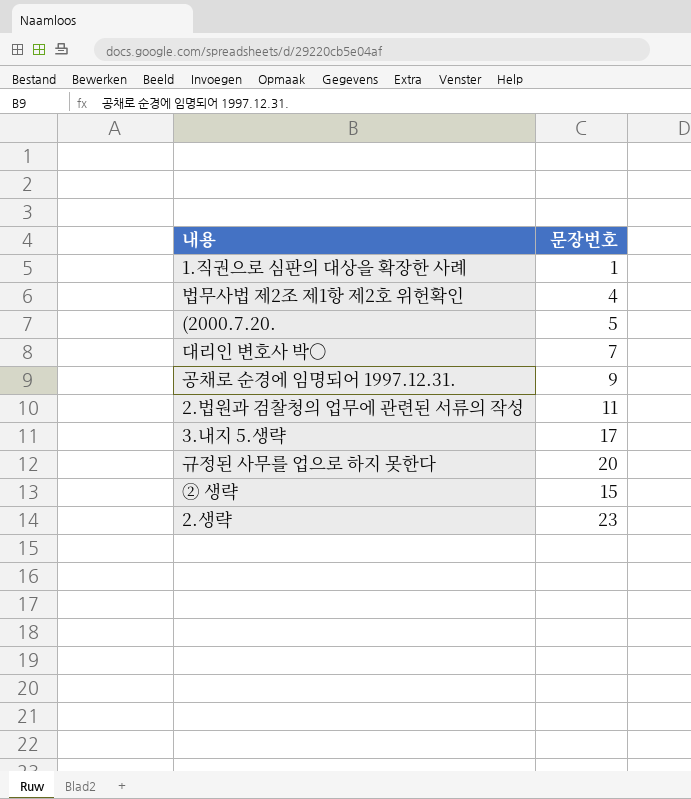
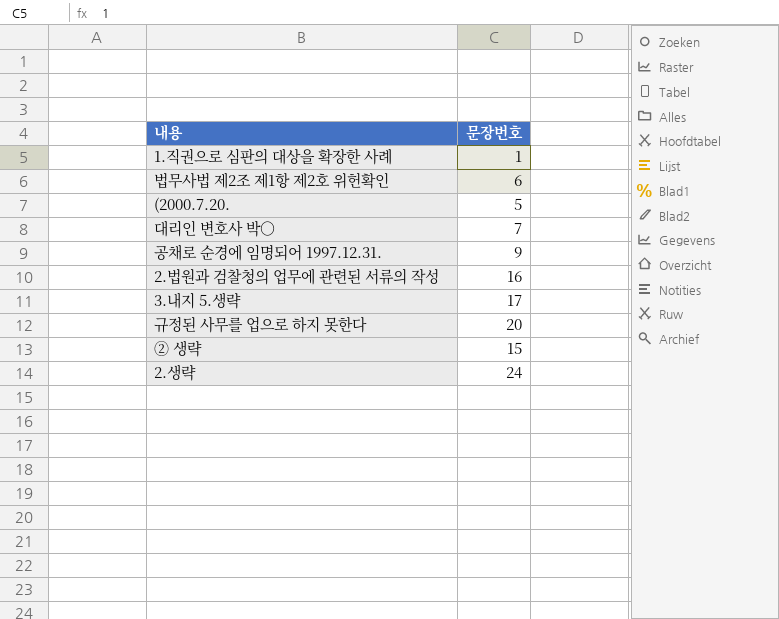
법무사법 제2조 제1항 제2호 위헌확인 | 문장번호: 4 -> 6
2.법원과 검찰청의 업무에 관련된 서류의 작성 | 문장번호: 11 -> 16
2.생략 | 문장번호: 23 -> 24

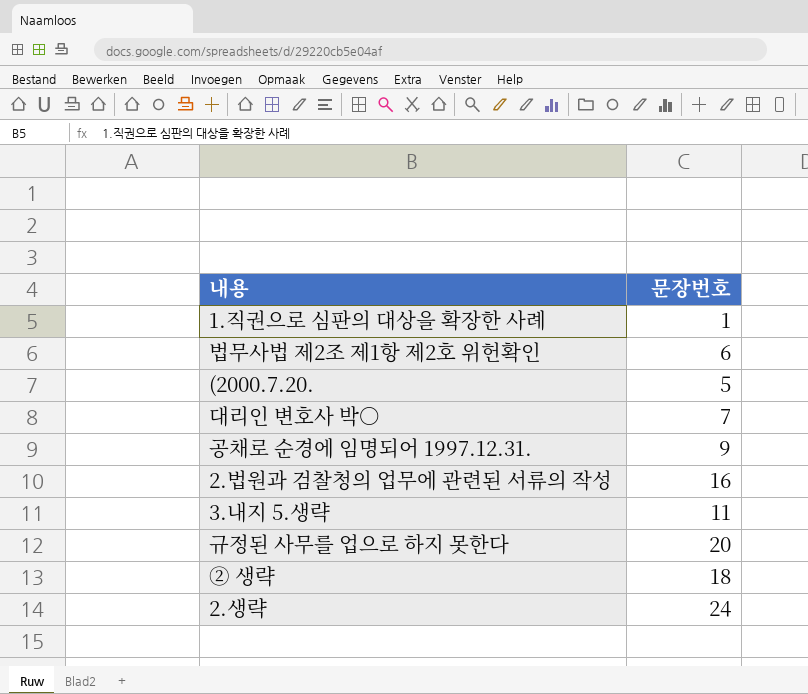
3.내지 5.생략 | 문장번호: 17 -> 11
② 생략 | 문장번호: 15 -> 18

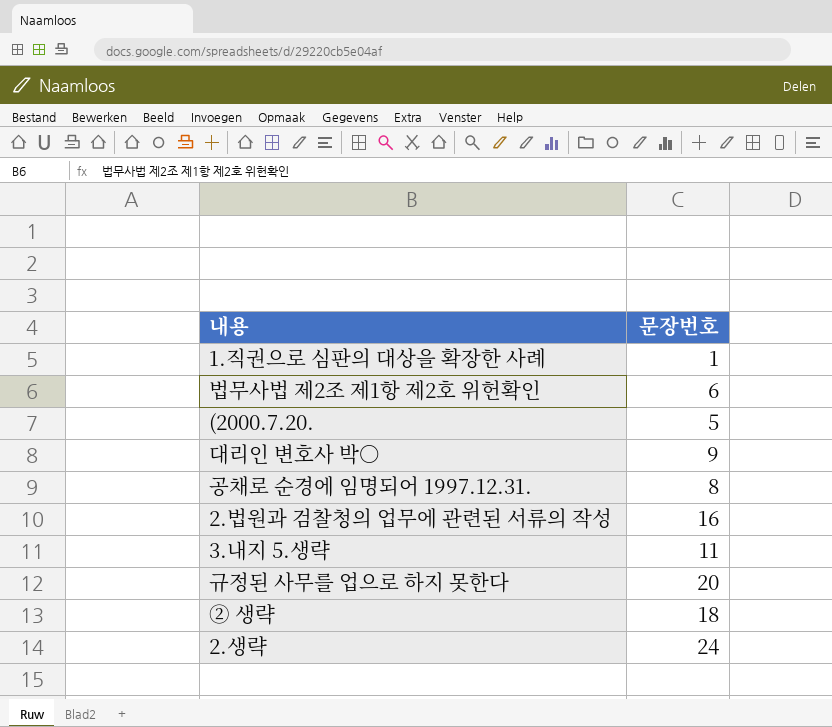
대리인 변호사 박○ | 문장번호: 7 -> 9
공채로 순경에 임명되어 1997.12.31. | 문장번호: 9 -> 8

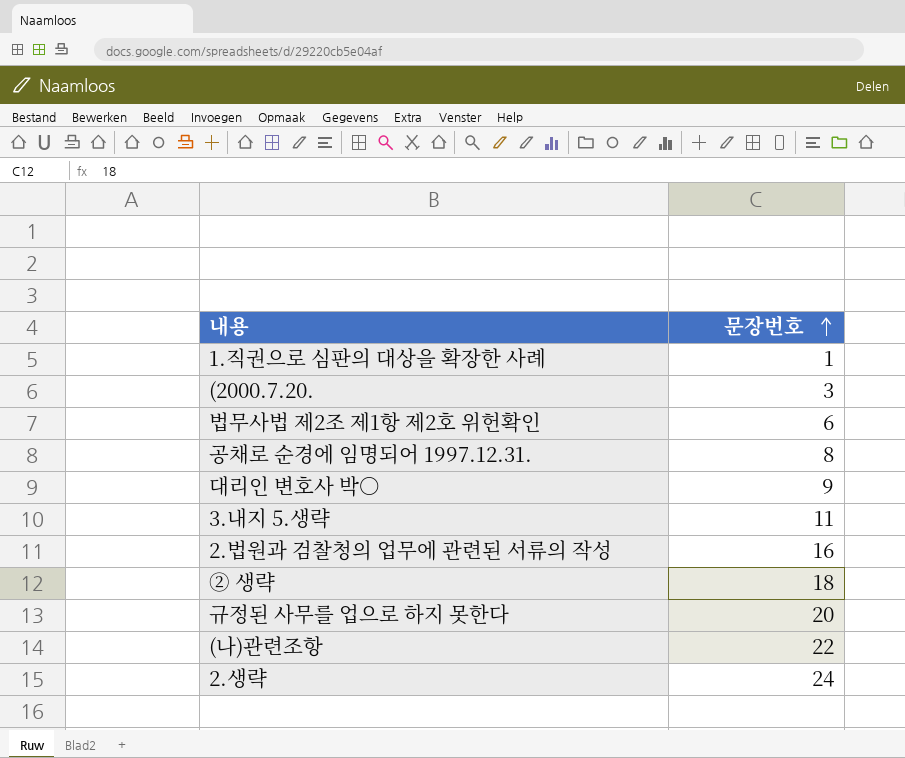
row order: none -> 문장번호 ascending
(2000.7.20. | 문장번호: 5 -> 3
row (나)관련조항: none -> 22

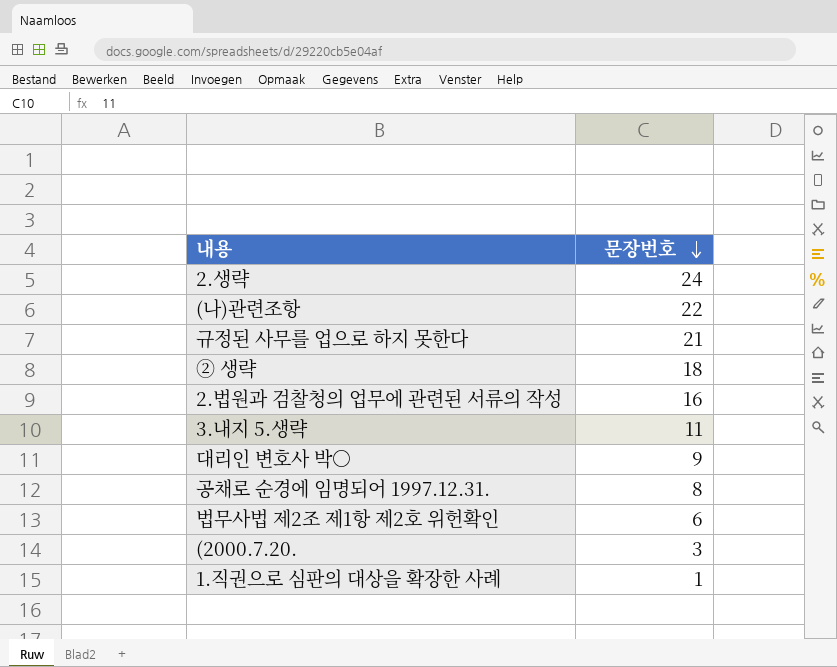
row order: 문장번호 ascending -> 문장번호 descending
규정된 사무를 업으로 하지 못한다 | 문장번호: 20 -> 21

